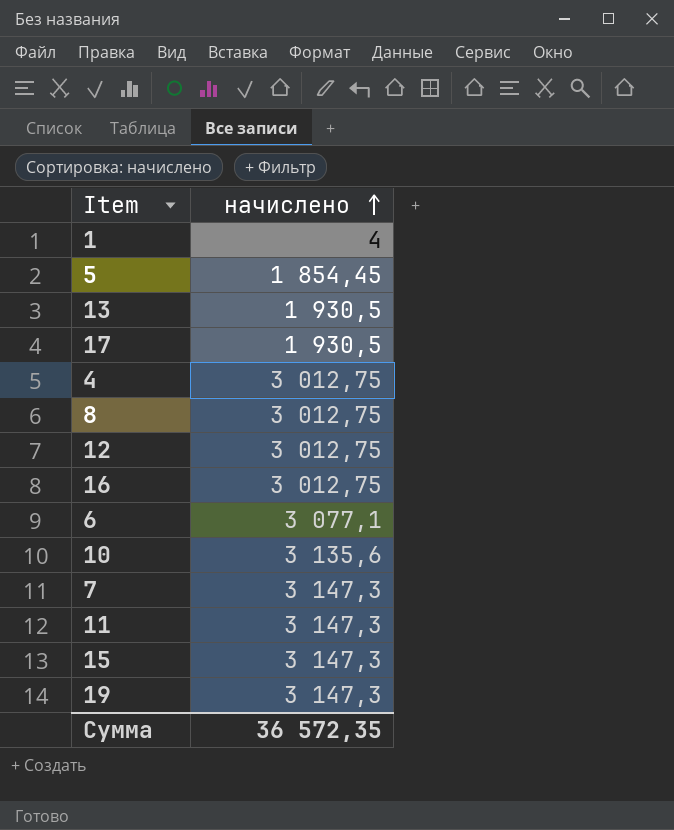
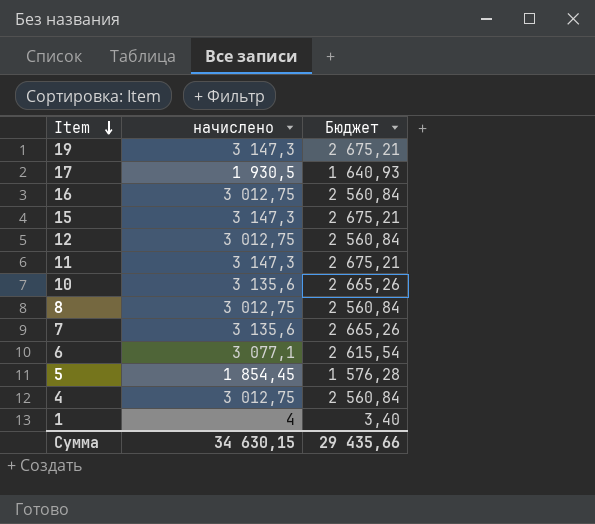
row order: начислено ascending -> Item descending
column Бюджет | formula: none -> [начислено] * 0,85
row 13: 1 930,5 -> none
7 | начислено: 3 147,3 -> 3 135,6
Сумма | начислено: 36 572,35 -> 34 630,15

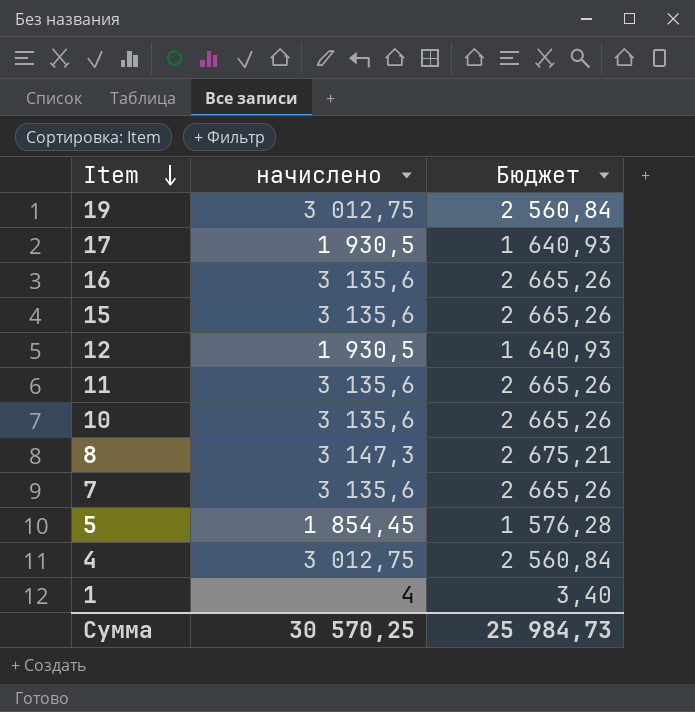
row 6: 3 077,1 | 2 615,54 -> none
19 | начислено: 3 147,3 -> 3 012,75
19 | Бюджет: 2 675,21 -> 2 560,84
16 | начислено: 3 012,75 -> 3 135,6
16 | Бюджет: 2 560,84 -> 2 665,26
15 | начислено: 3 147,3 -> 3 135,6
15 | Бюджет: 2 675,21 -> 2 665,26
12 | начислено: 3 012,75 -> 1 930,5
12 | Бюджет: 2 560,84 -> 1 640,93
11 | начислено: 3 147,3 -> 3 135,6
11 | Бюджет: 2 675,21 -> 2 665,26
8 | начислено: 3 012,75 -> 3 147,3
8 | Бюджет: 2 560,84 -> 2 675,21
Сумма | начислено: 34 630,15 -> 30 570,25
Сумма | Бюджет: 29 435,66 -> 25 984,73

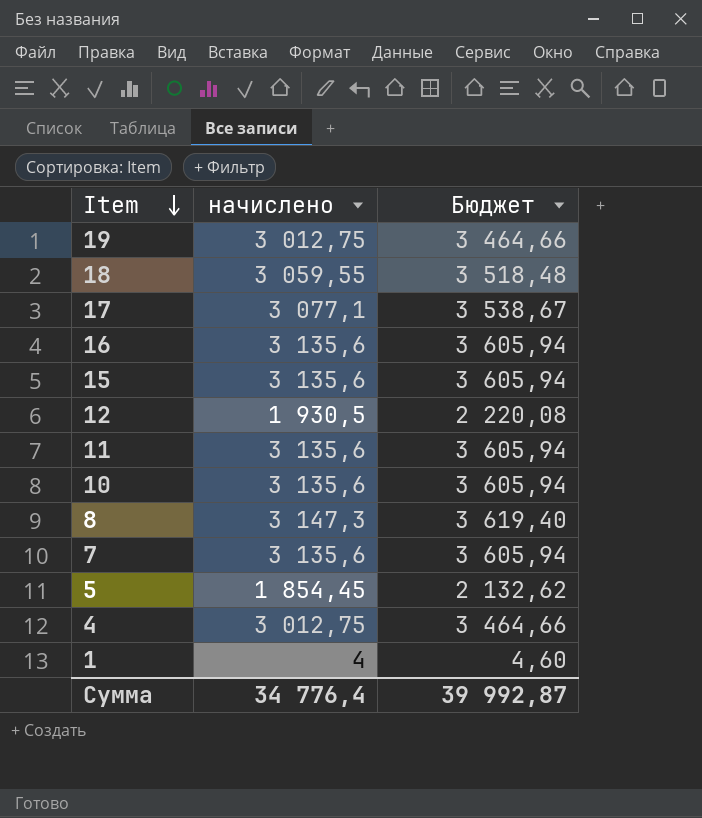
column Бюджет | formula: [начислено] * 0,85 -> [начислено] * 1,15
row 18: none -> 3 059,55 | 3 518,48
17 | начислено: 1 930,5 -> 3 077,1
Сумма | начислено: 30 570,25 -> 34 776,4
Сумма | Бюджет: 25 984,73 -> 39 992,87

